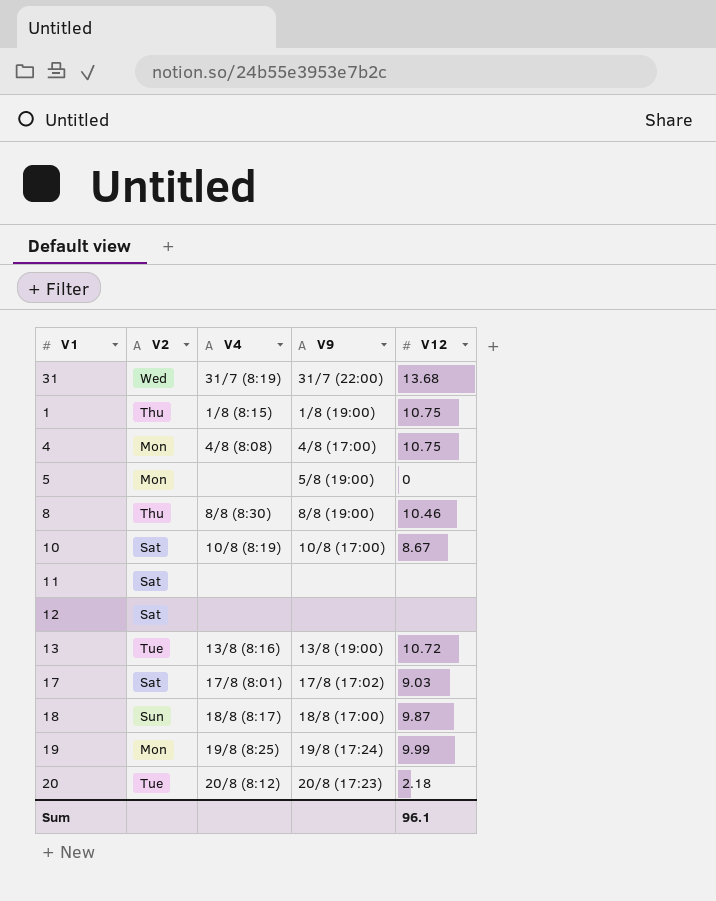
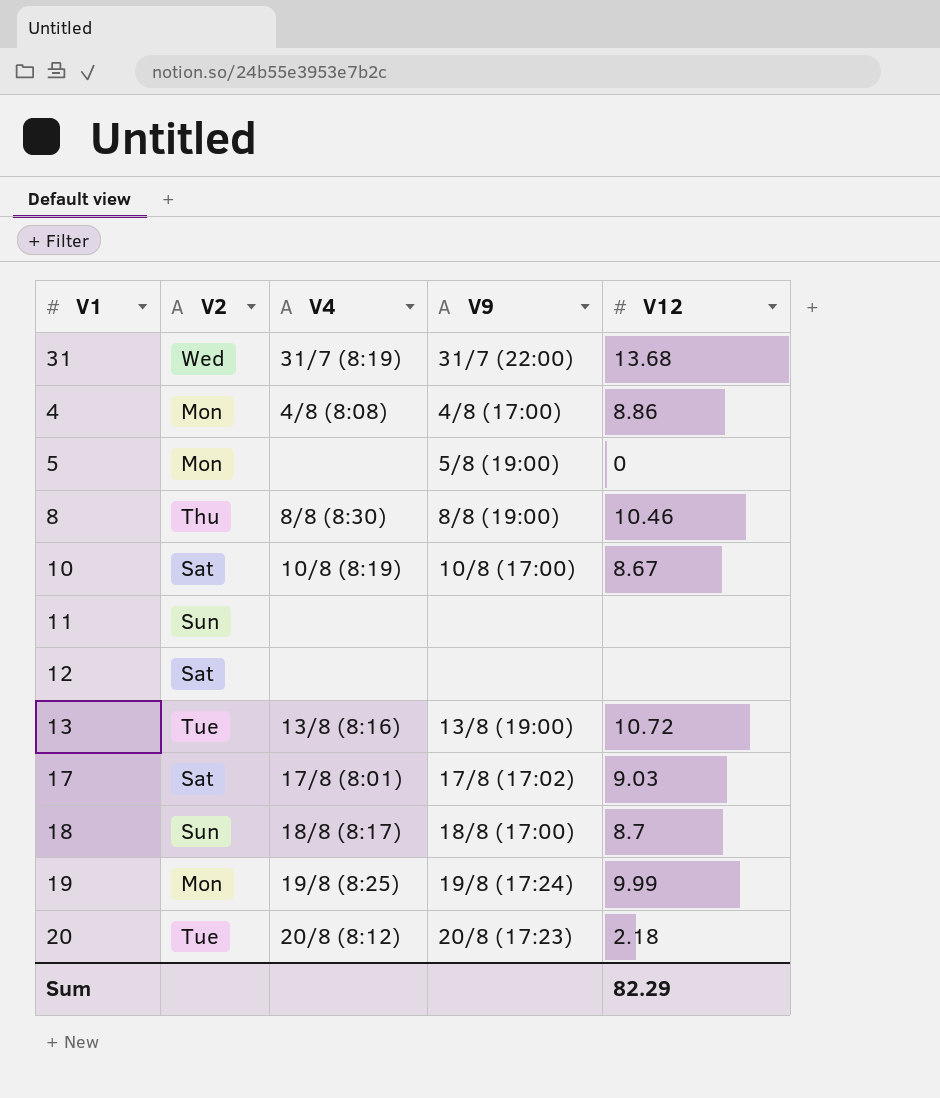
row 1: Thu | 1/8 (8:15) | 1/8 (19:00) | 10.75 -> none
4 | V12: 10.75 -> 8.86
11 | V2: Sat -> Sun
18 | V12: 9.87 -> 8.7
Sum | V12: 96.1 -> 82.29

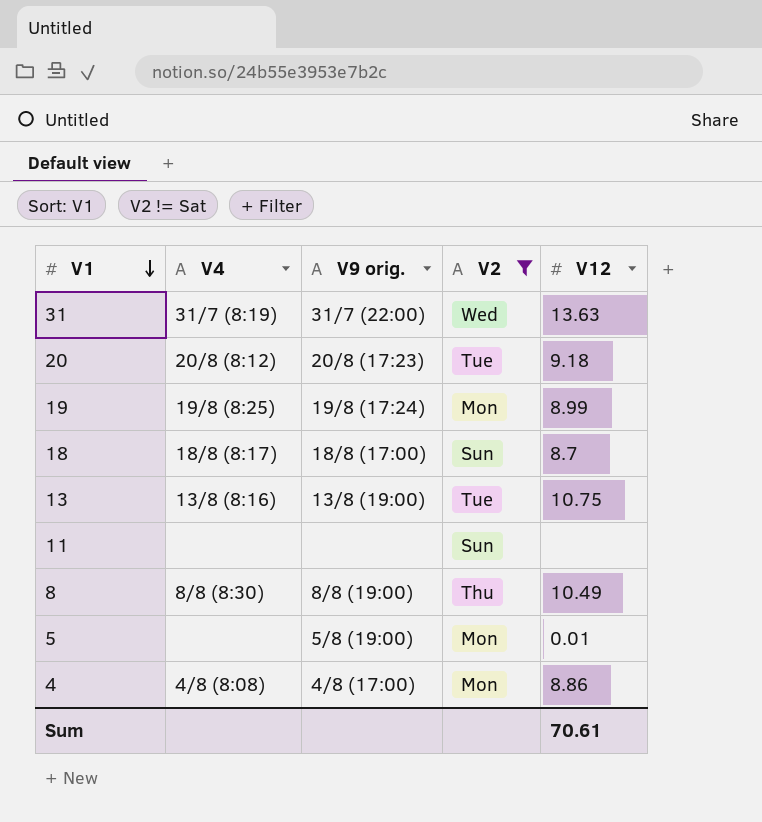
filter: none -> V2 != Sat
row order: none -> V1 descending
column name: V9 -> V9 orig.
column V2 | position: 2 -> 4
31 | V12: 13.68 -> 13.63
20 | V12: 2.18 -> 9.18
19 | V12: 9.99 -> 8.99
13 | V12: 10.72 -> 10.75
8 | V12: 10.46 -> 10.49
5 | V12: 0 -> 0.01
Sum | V12: 82.29 -> 70.61

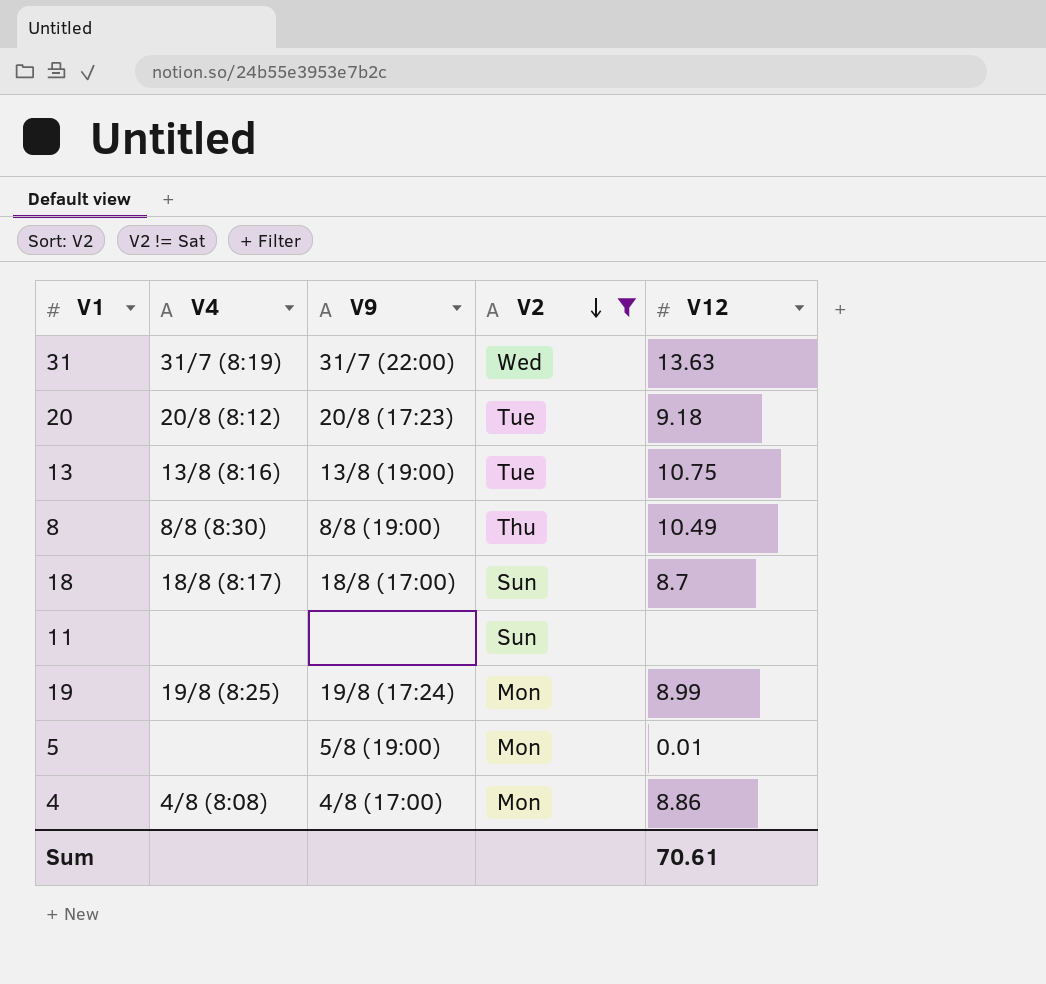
row order: V1 descending -> V2 descending
column name: V9 orig. -> V9

